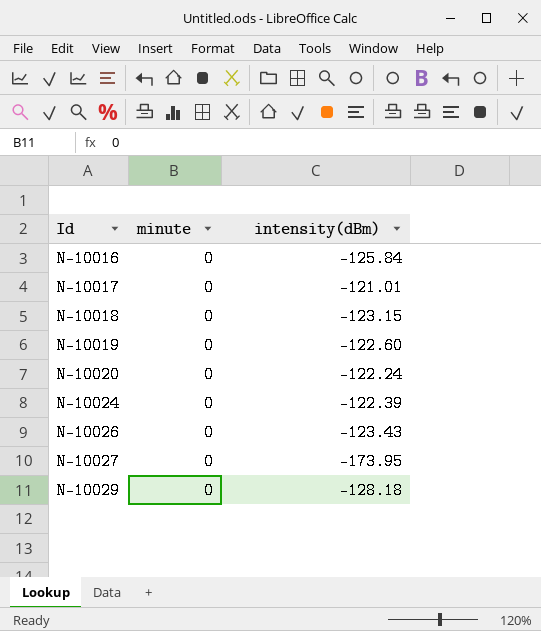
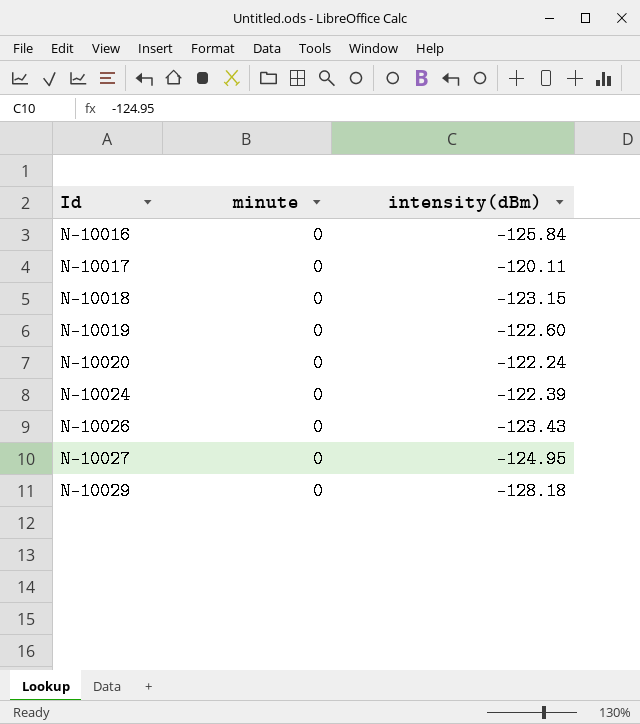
N-10017 | intensity(dBm): -121.01 -> -120.11
N-10027 | intensity(dBm): -173.95 -> -124.95

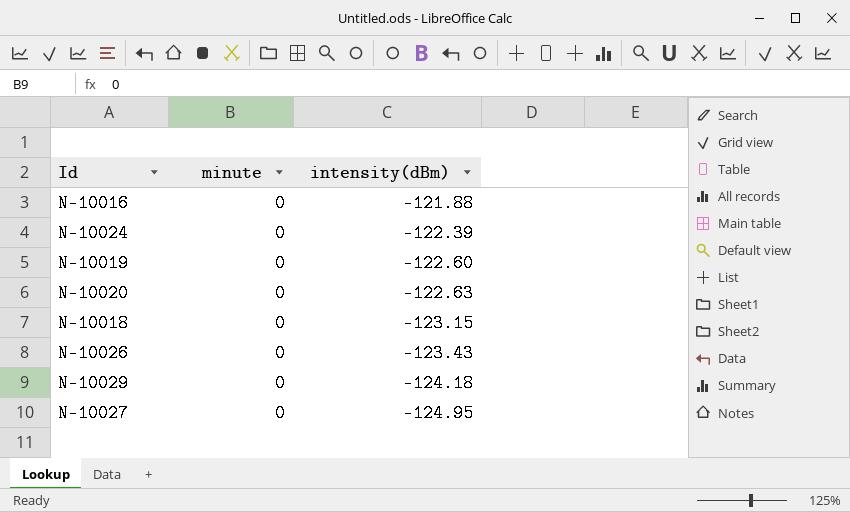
row order: Id ascending -> intensity(dBm) descending
row N-10017: 0 | -120.11 -> none
N-10016 | intensity(dBm): -125.84 -> -121.88
N-10020 | intensity(dBm): -122.24 -> -122.63
N-10029 | intensity(dBm): -128.18 -> -124.18

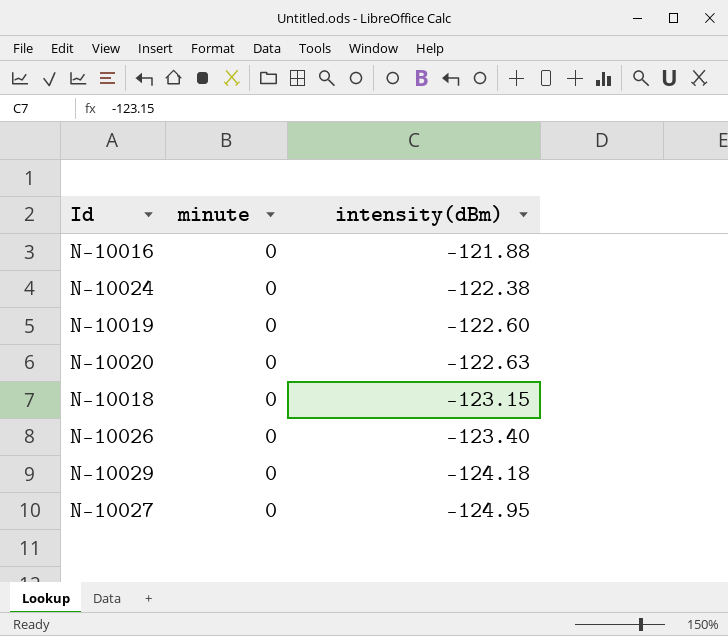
N-10024 | intensity(dBm): -122.39 -> -122.38
N-10026 | intensity(dBm): -123.43 -> -123.40

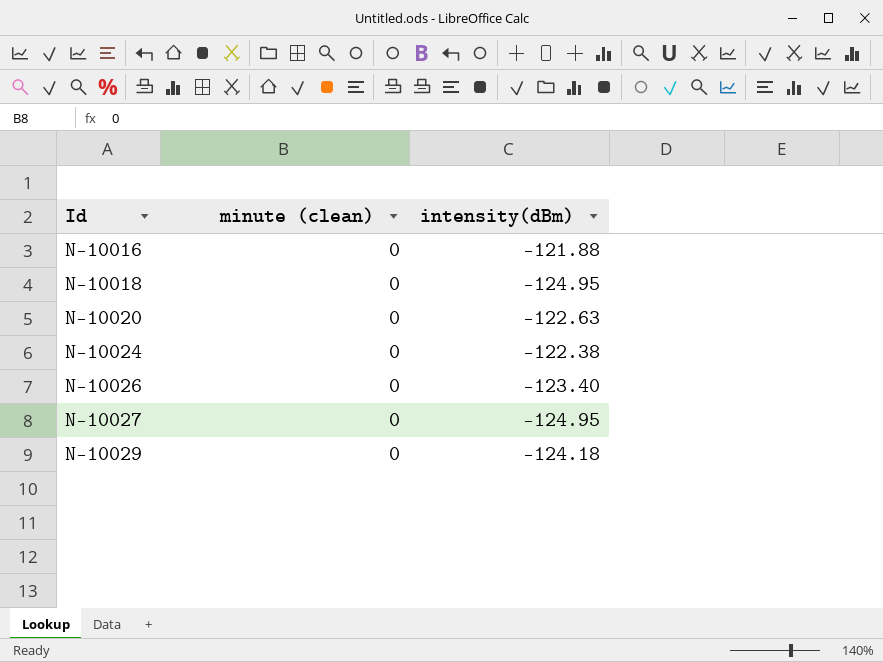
row order: intensity(dBm) descending -> Id ascending
column name: minute -> minute (clean)
row N-10019: 0 | -122.60 -> none
N-10018 | intensity(dBm): -123.15 -> -124.95

